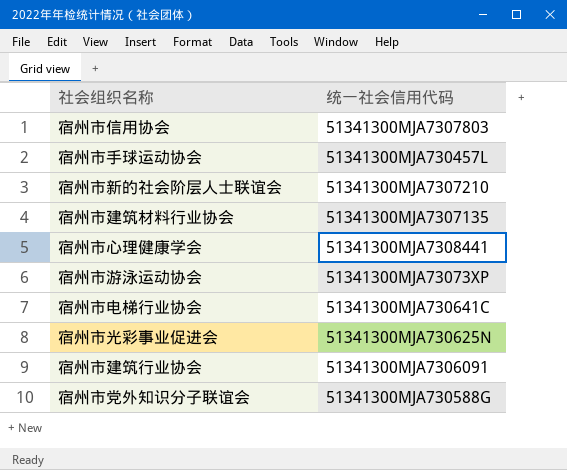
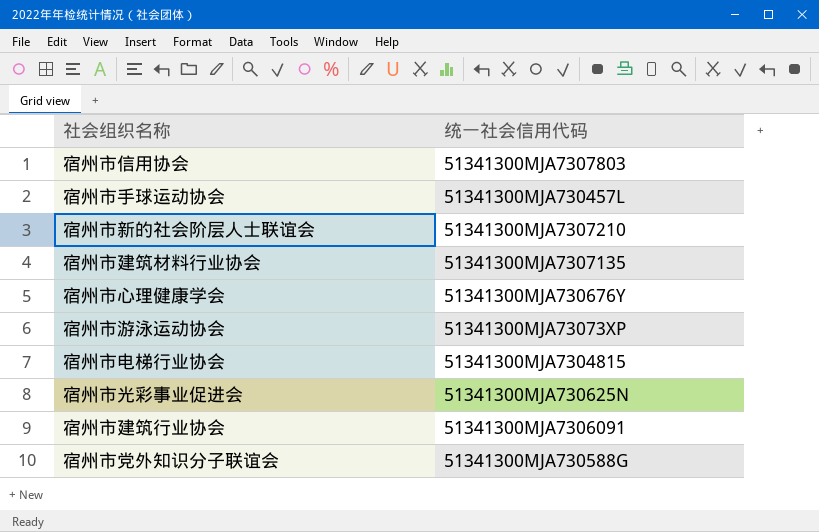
宿州市心理健康学会 | 统一社会信用代码: 51341300MJA7308441 -> 51341300MJA730676Y
宿州市电梯行业协会 | 统一社会信用代码: 51341300MJA730641C -> 51341300MJA7304815

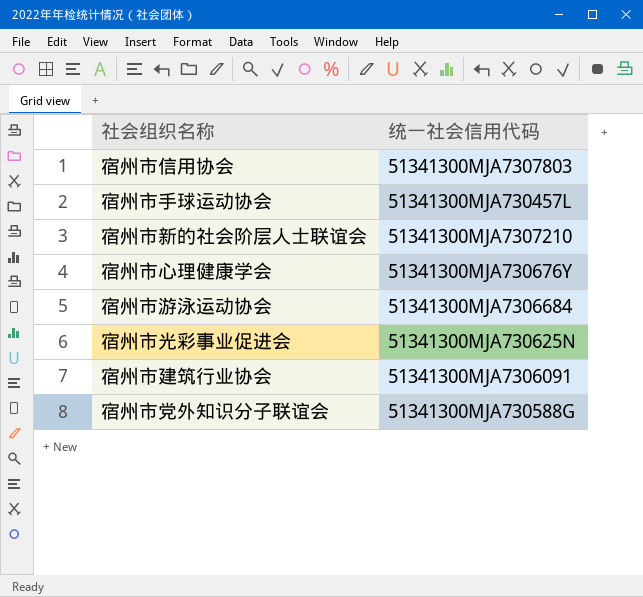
row 宿州市建筑材料行业协会: 51341300MJA7307135 -> none
row 宿州市电梯行业协会: 51341300MJA7304815 -> none
宿州市游泳运动协会 | 统一社会信用代码: 51341300MJA73073XP -> 51341300MJA7306684

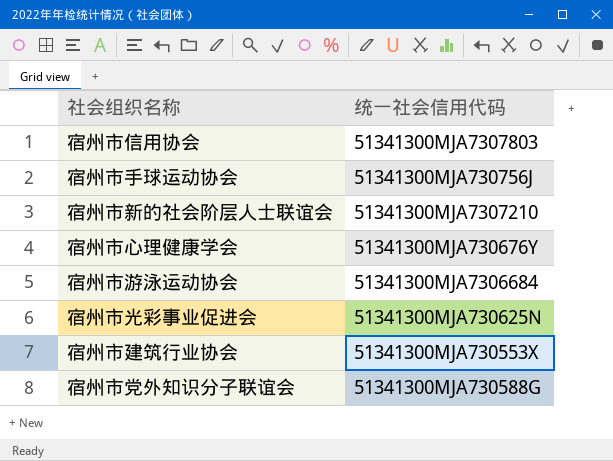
宿州市手球运动协会 | 统一社会信用代码: 51341300MJA730457L -> 51341300MJA730756J
宿州市建筑行业协会 | 统一社会信用代码: 51341300MJA7306091 -> 51341300MJA730553X

